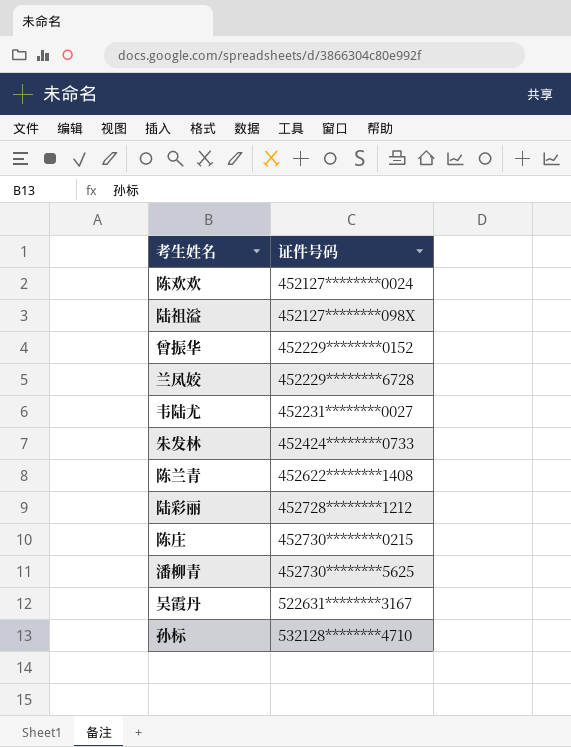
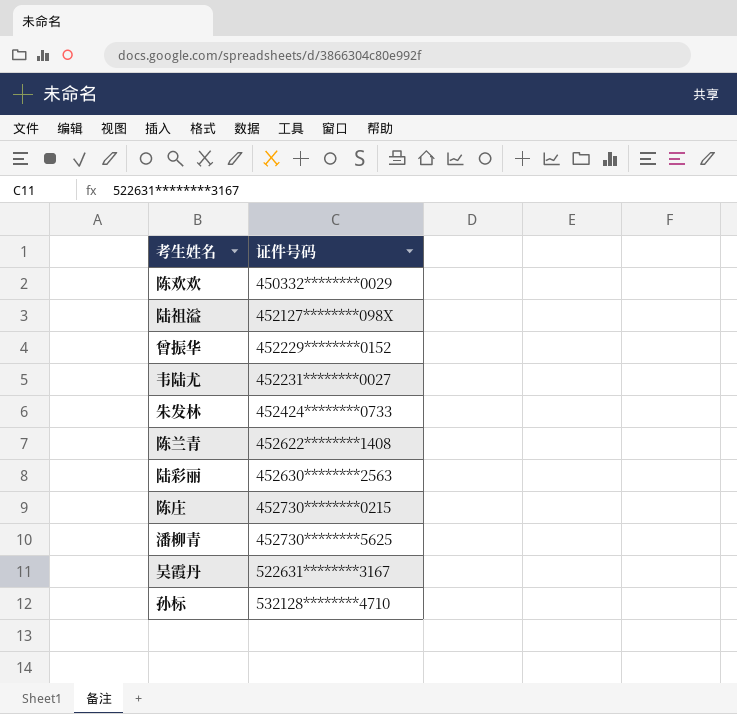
row 兰凤姣: 452229********6728 -> none
陈欢欢 | 证件号码: 452127********0024 -> 450332********0029
陆彩丽 | 证件号码: 452728********1212 -> 452630********2563

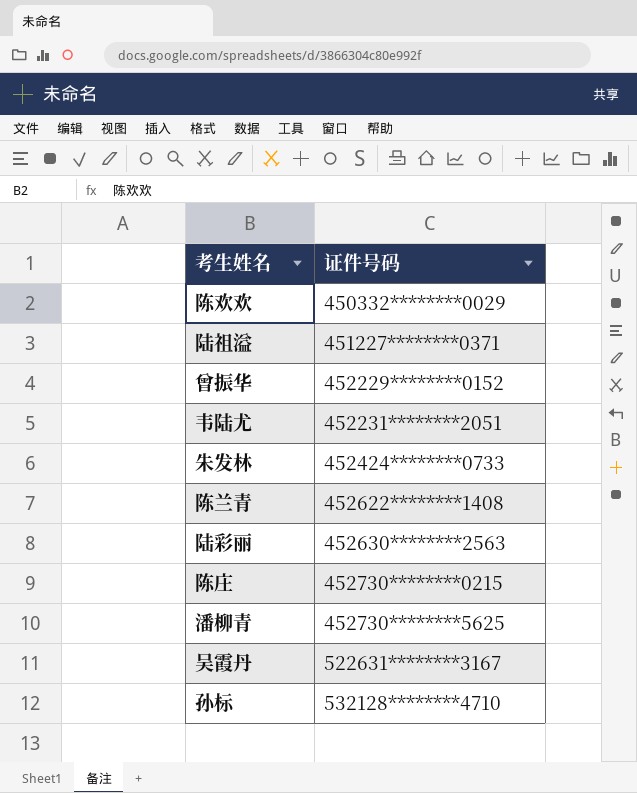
陆祖溢 | 证件号码: 452127********098X -> 451227********0371
韦陆尤 | 证件号码: 452231********0027 -> 452231********2051

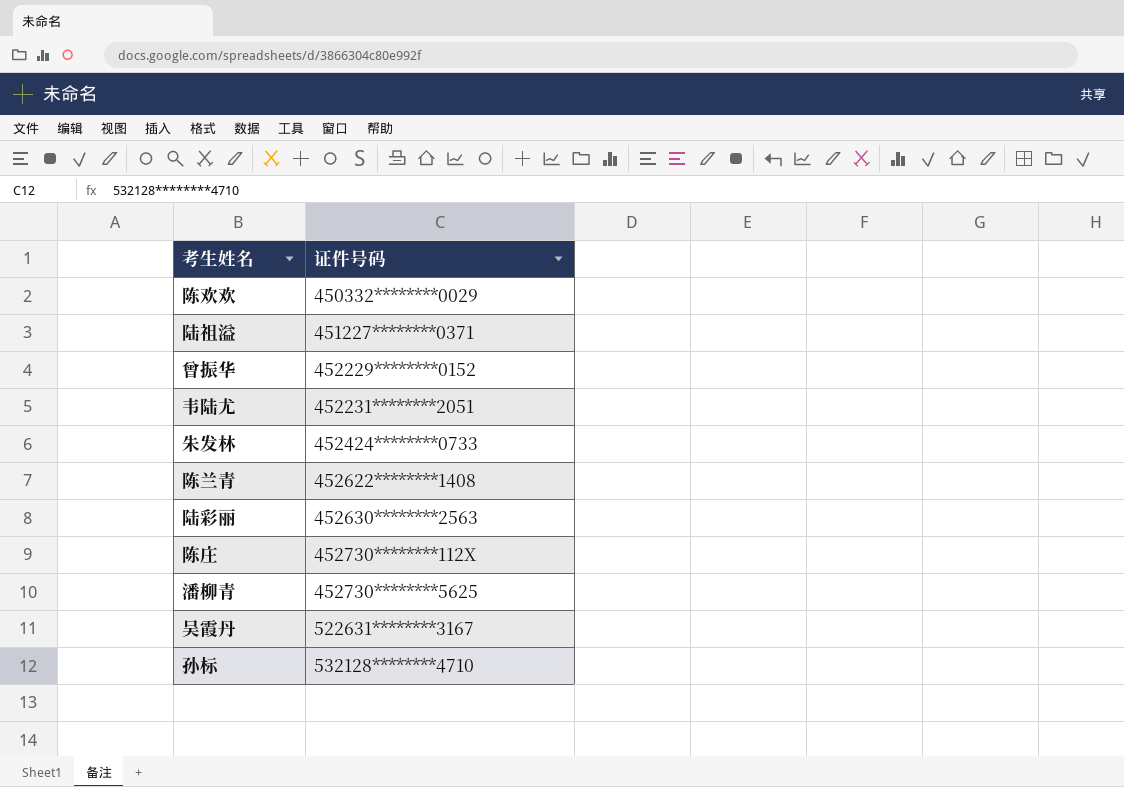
陈庄 | 证件号码: 452730********0215 -> 452730********112X

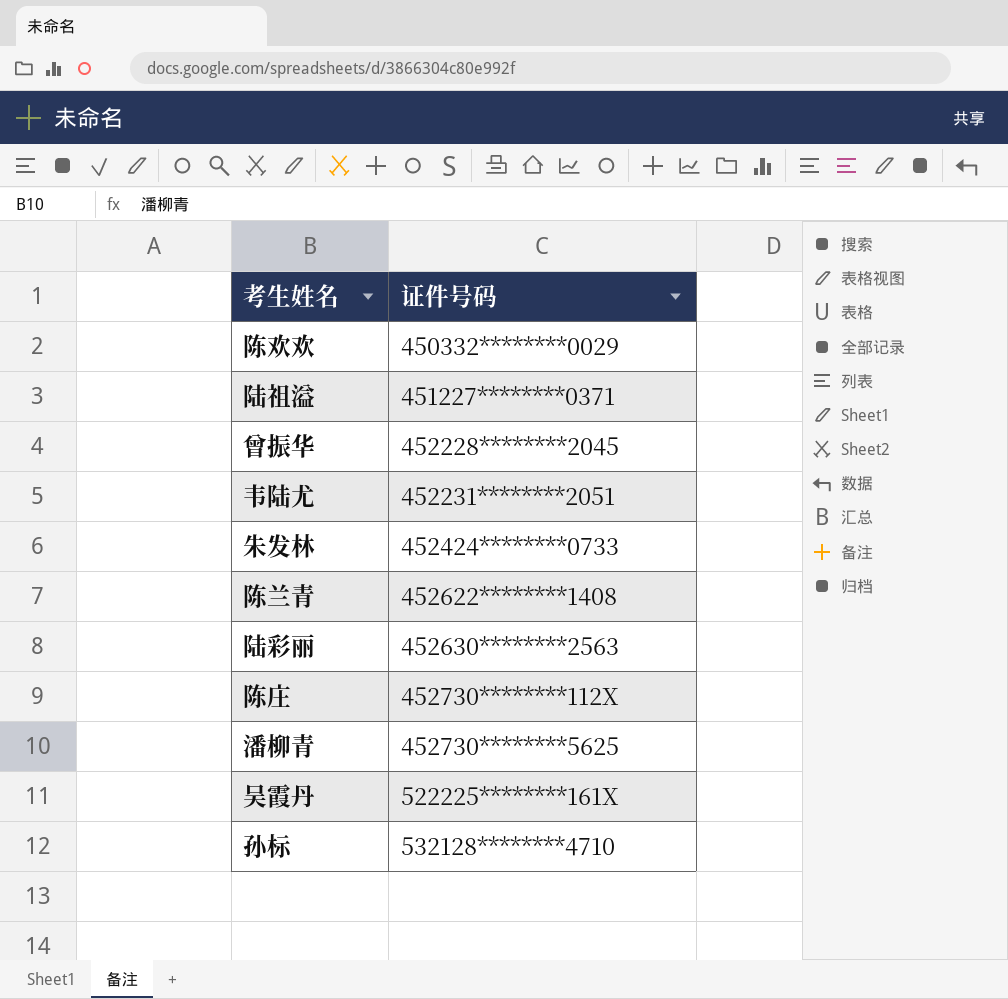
曾振华 | 证件号码: 452229********0152 -> 452228********2045
吴霞丹 | 证件号码: 522631********3167 -> 522225********161X

